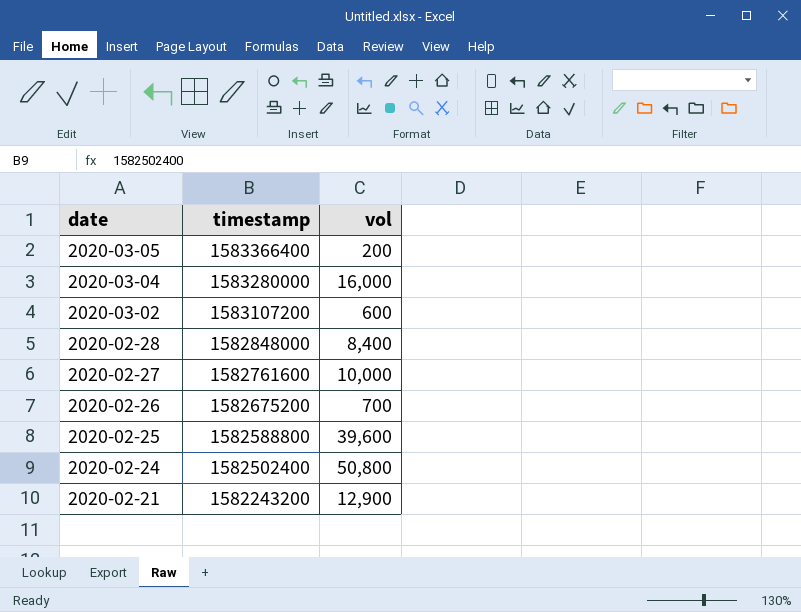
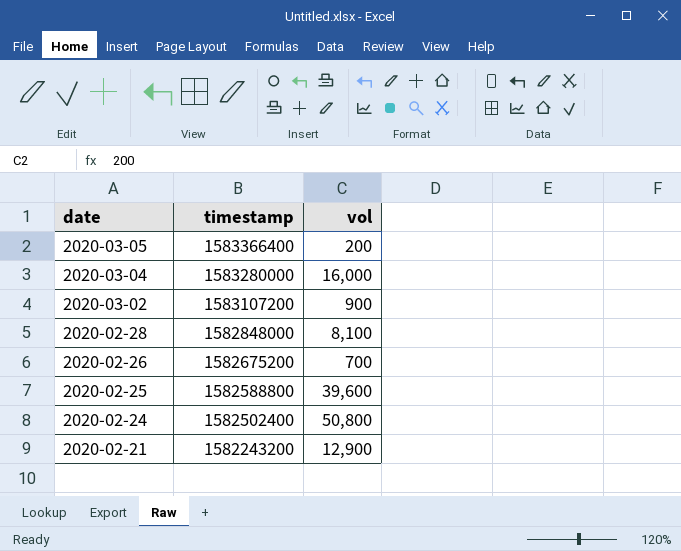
row 2020-02-27: 1582761600 | 10,000 -> none
2020-03-02 | vol: 600 -> 900
2020-02-28 | vol: 8,400 -> 8,100

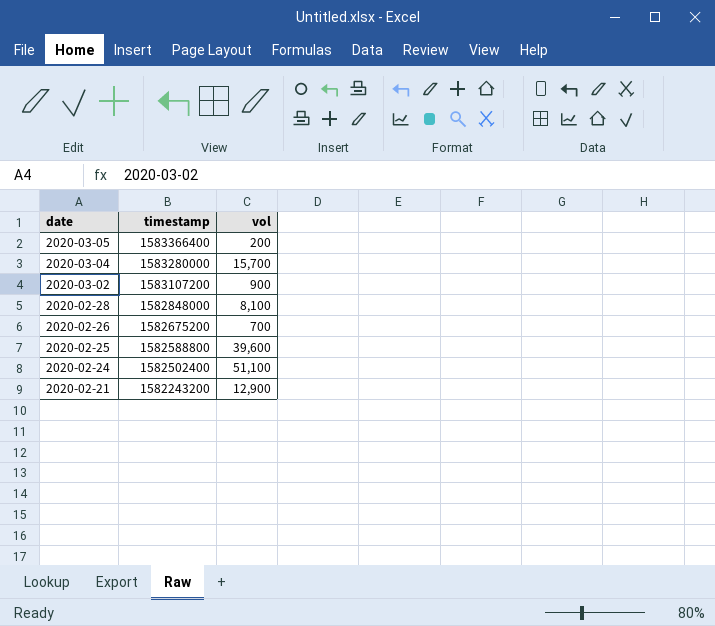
2020-03-04 | vol: 16,000 -> 15,700
2020-02-24 | vol: 50,800 -> 51,100

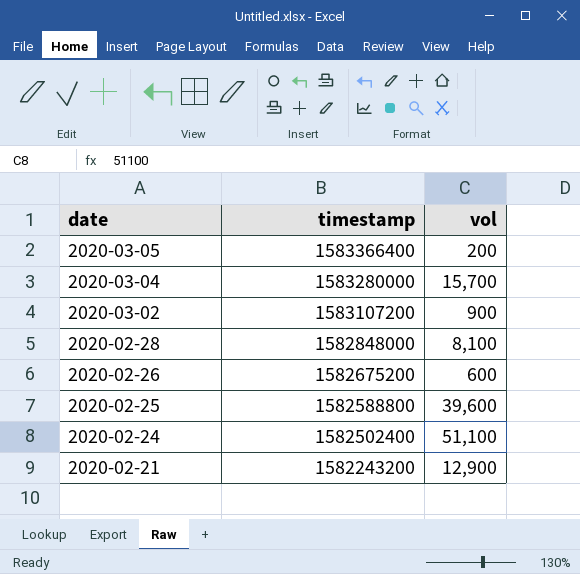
2020-02-26 | vol: 700 -> 600

